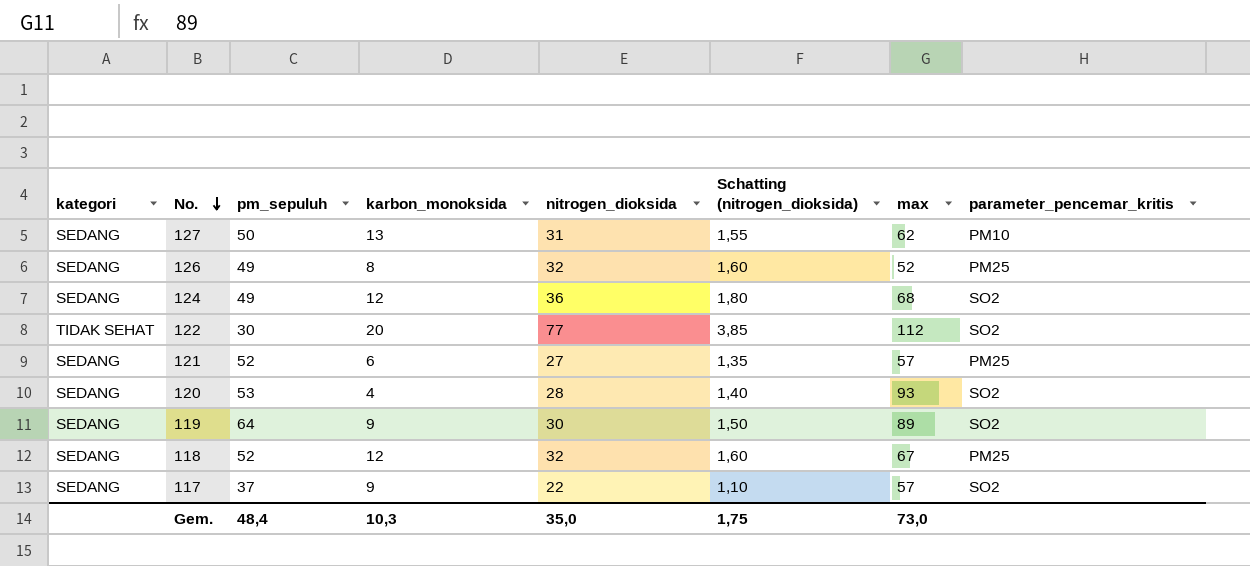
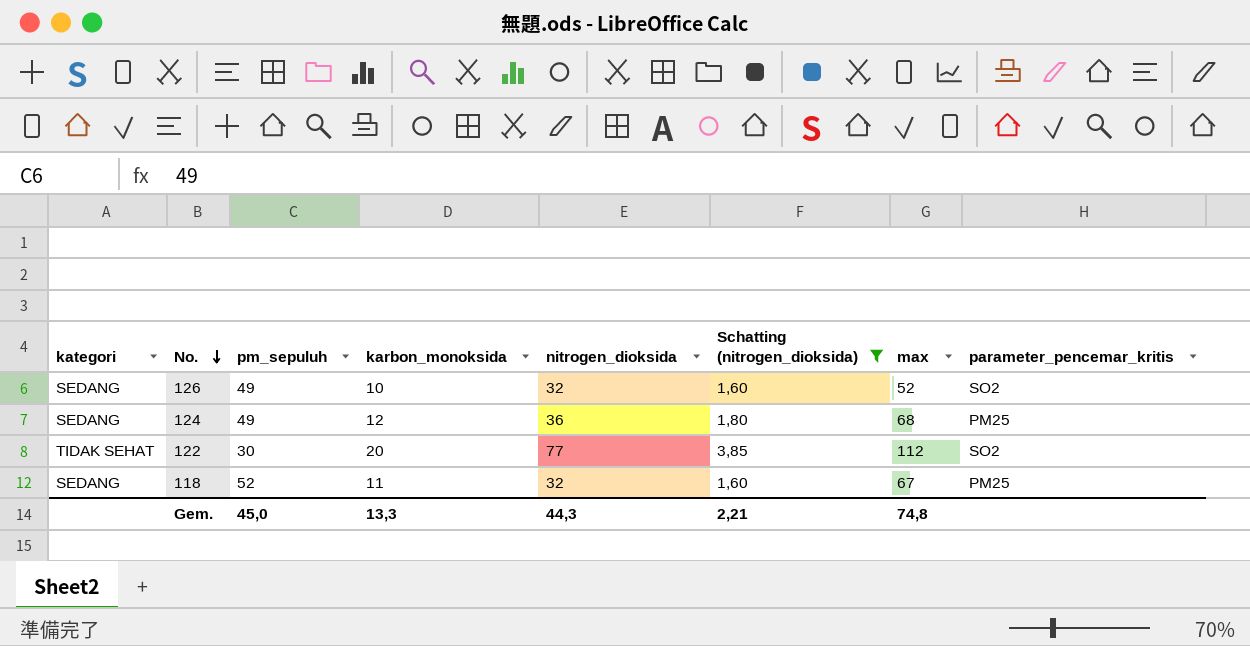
filter: none -> Schatting (nitrogen_dioksida) >= 1,60
126 | karbon_monoksida: 8 -> 10
126 | parameter_pencemar_kritis: PM25 -> SO2
124 | parameter_pencemar_kritis: SO2 -> PM25
118 | karbon_monoksida: 12 -> 11
Gem. | pm_sepuluh: 48,4 -> 45,0
Gem. | karbon_monoksida: 10,3 -> 13,3
Gem. | nitrogen_dioksida: 35,0 -> 44,3
Gem. | Schatting (nitrogen_dioksida): 1,75 -> 2,21
Gem. | max: 73,0 -> 74,8

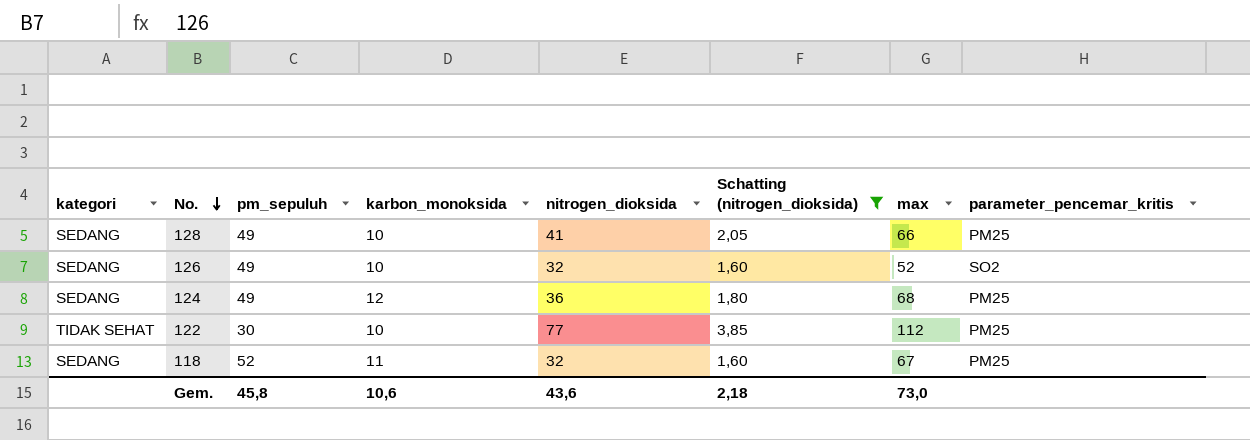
row 128: none -> SEDANG | 49 | 10 | 41 | 2,05 | 66 | PM25
122 | karbon_monoksida: 20 -> 10
122 | parameter_pencemar_kritis: SO2 -> PM25
Gem. | pm_sepuluh: 45,0 -> 45,8
Gem. | karbon_monoksida: 13,3 -> 10,6
Gem. | nitrogen_dioksida: 44,3 -> 43,6
Gem. | Schatting (nitrogen_dioksida): 2,21 -> 2,18
Gem. | max: 74,8 -> 73,0

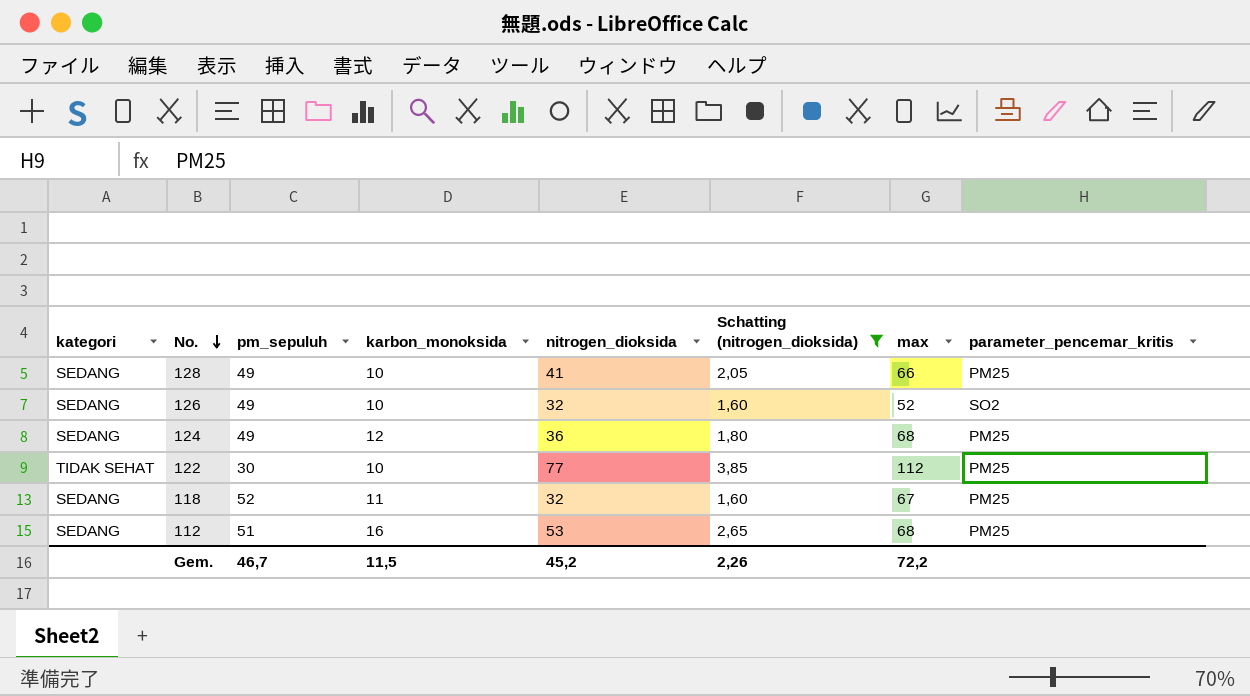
row 112: none -> SEDANG | 51 | 16 | 53 | 2,65 | 68 | PM25
Gem. | pm_sepuluh: 45,8 -> 46,7
Gem. | karbon_monoksida: 10,6 -> 11,5
Gem. | nitrogen_dioksida: 43,6 -> 45,2
Gem. | Schatting (nitrogen_dioksida): 2,18 -> 2,26
Gem. | max: 73,0 -> 72,2

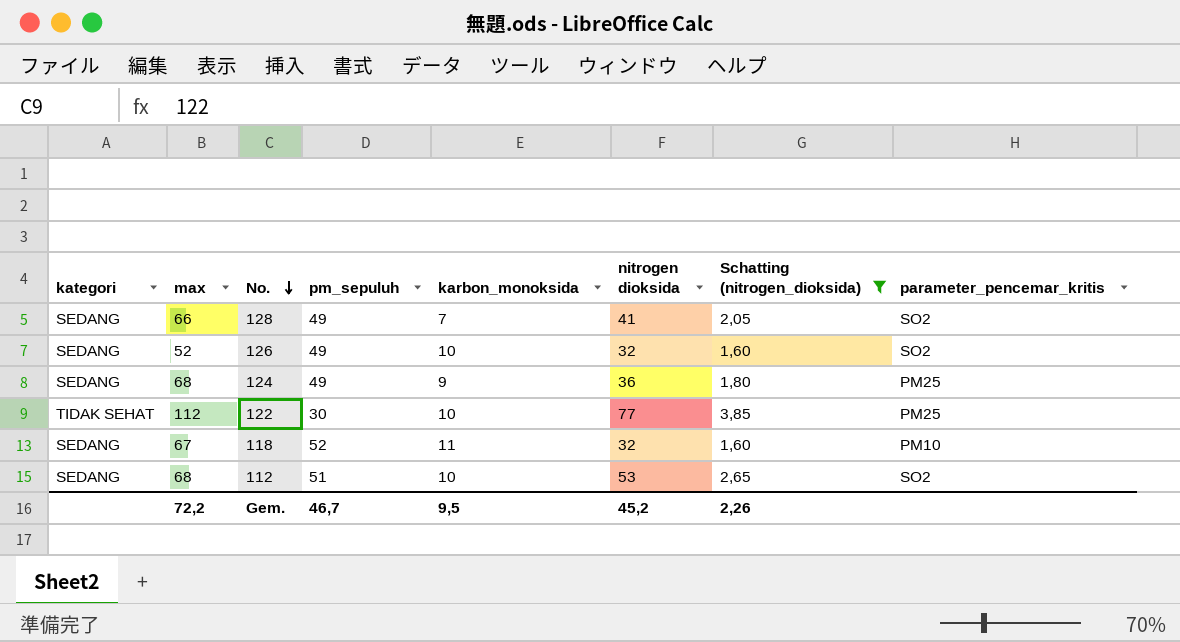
column max | position: 7 -> 2
column name: nitrogen_dioksida -> nitrogen dioksida
128 | karbon_monoksida: 10 -> 7
128 | parameter_pencemar_kritis: PM25 -> SO2
124 | karbon_monoksida: 12 -> 9
118 | parameter_pencemar_kritis: PM25 -> PM10
112 | karbon_monoksida: 16 -> 10
112 | parameter_pencemar_kritis: PM25 -> SO2
Gem. | karbon_monoksida: 11,5 -> 9,5

